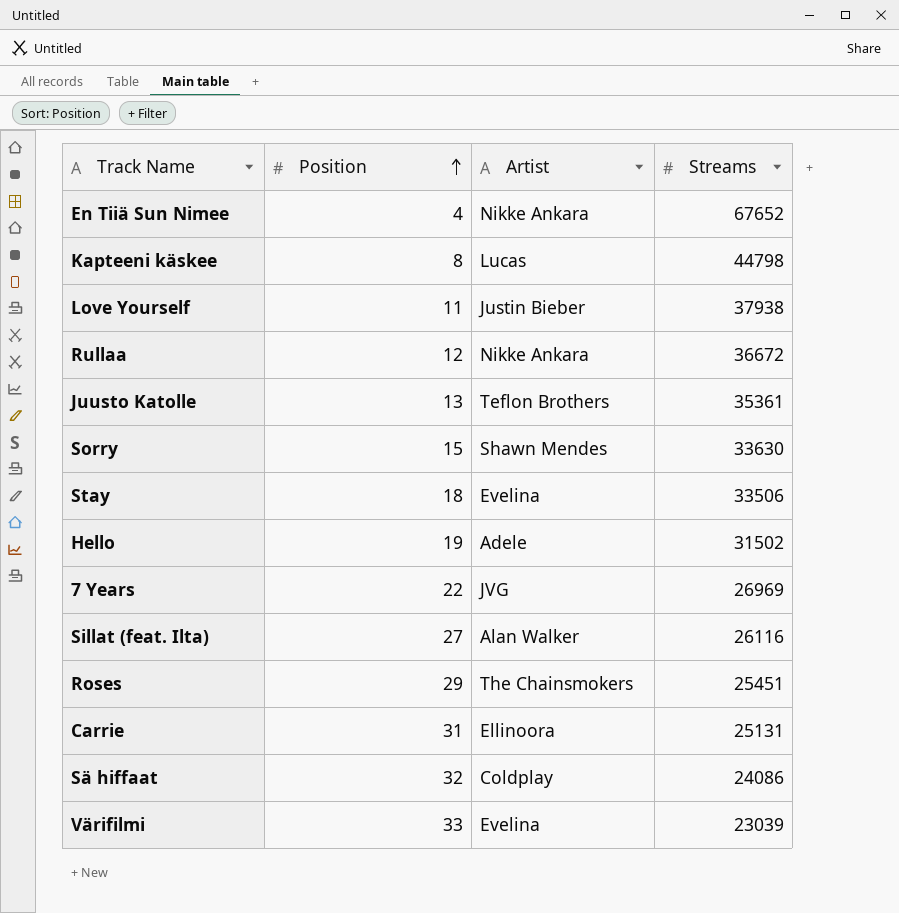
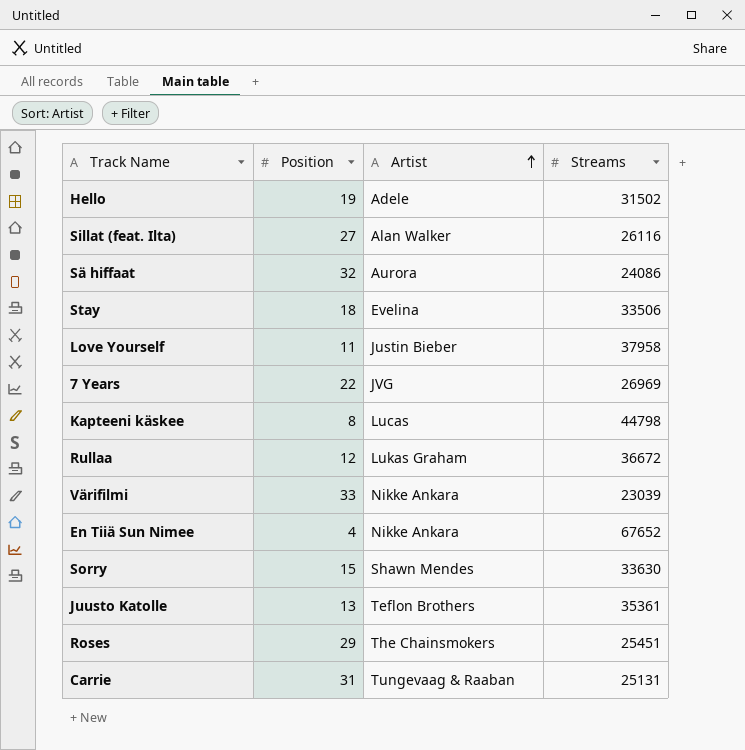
row order: Position ascending -> Artist ascending
Sä hiffaat | Artist: Coldplay -> Aurora
Love Yourself | Streams: 37938 -> 37958
Rullaa | Artist: Nikke Ankara -> Lukas Graham
Värifilmi | Artist: Evelina -> Nikke Ankara
Carrie | Artist: Ellinoora -> Tungevaag & Raaban

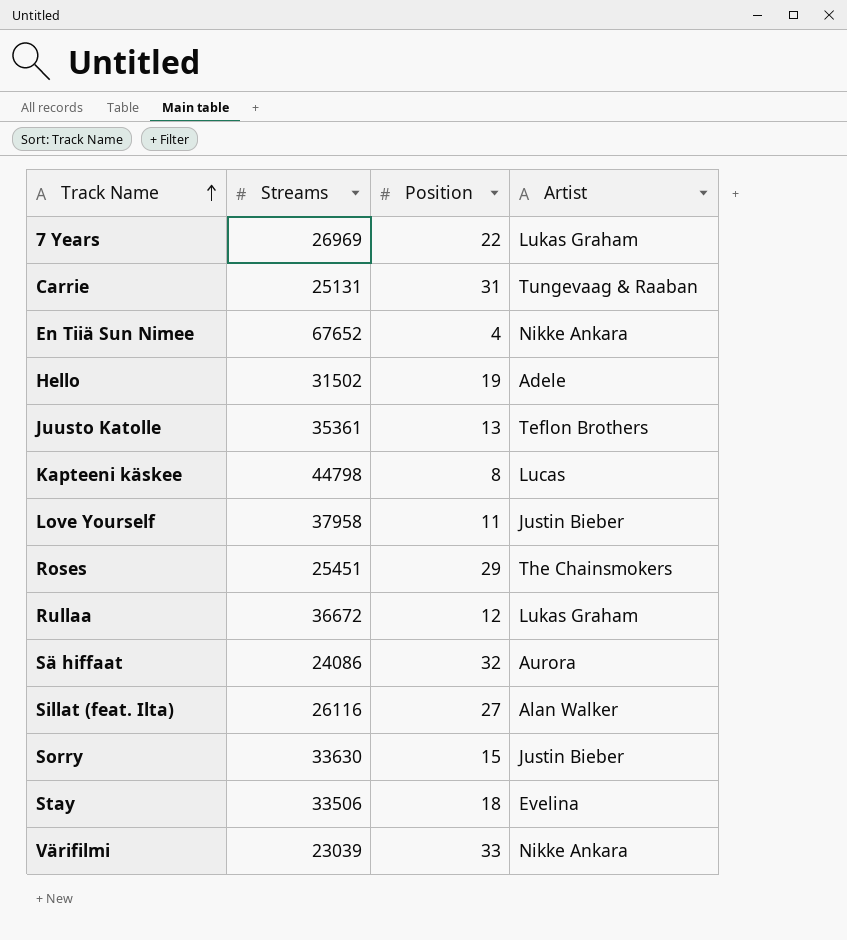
row order: Artist ascending -> Track Name ascending
column Streams | position: 4 -> 2
7 Years | Artist: JVG -> Lukas Graham
Sorry | Artist: Shawn Mendes -> Justin Bieber

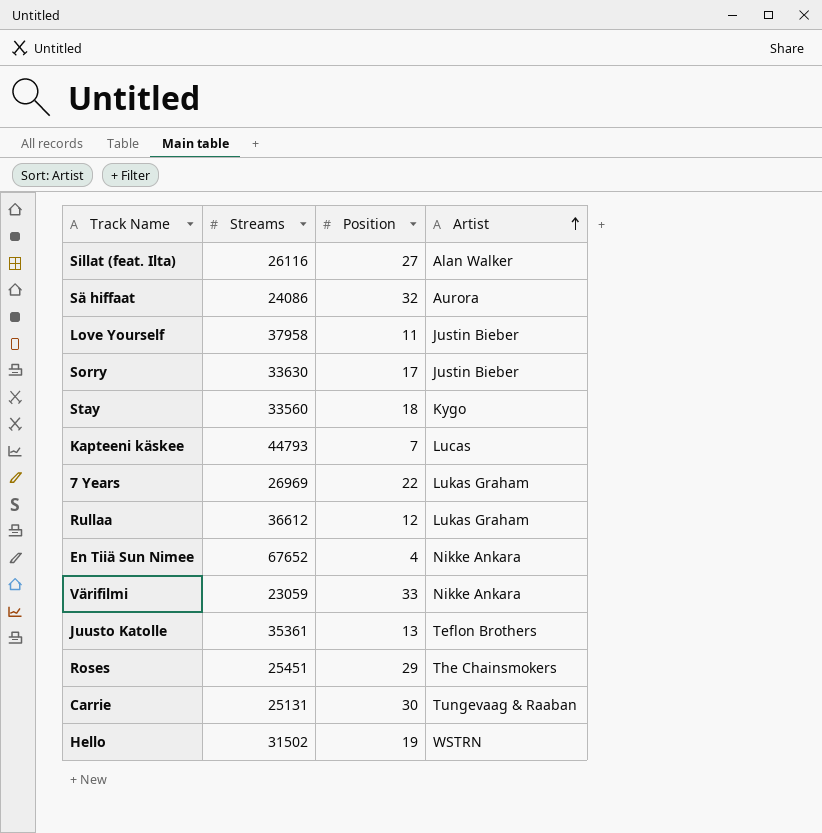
row order: Track Name ascending -> Artist ascending
Sorry | Position: 15 -> 17
Stay | Streams: 33506 -> 33560
Stay | Artist: Evelina -> Kygo
Kapteeni käskee | Streams: 44798 -> 44793
Kapteeni käskee | Position: 8 -> 7
Rullaa | Streams: 36672 -> 36612
Värifilmi | Streams: 23039 -> 23059
Carrie | Position: 31 -> 30
Hello | Artist: Adele -> WSTRN

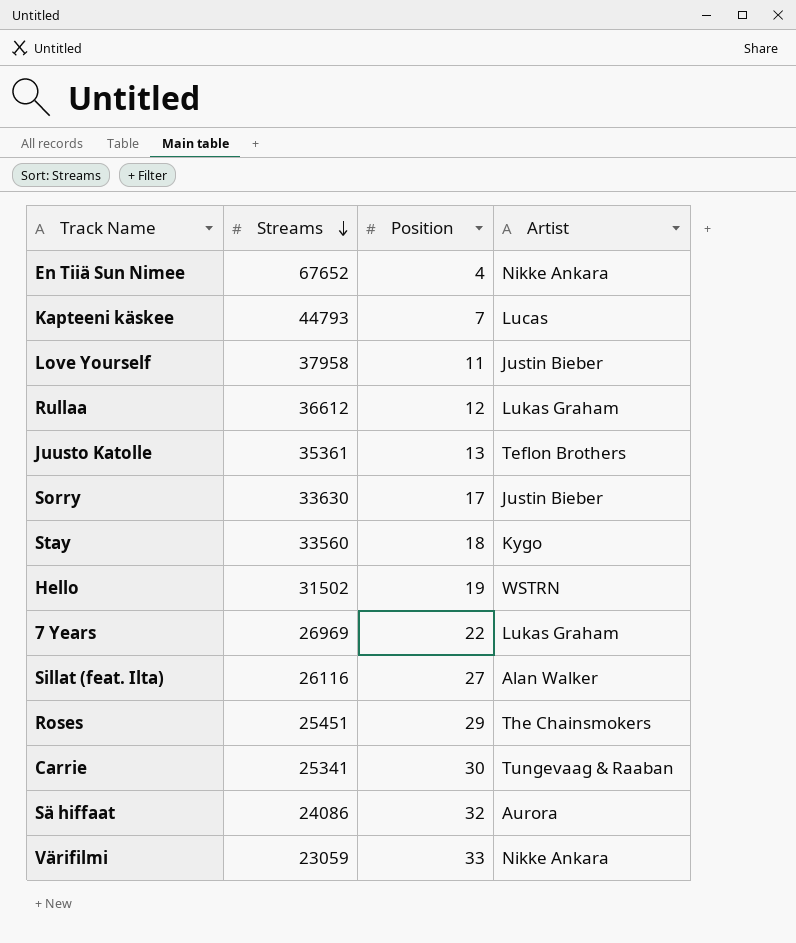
row order: Artist ascending -> Streams descending
Carrie | Streams: 25131 -> 25341

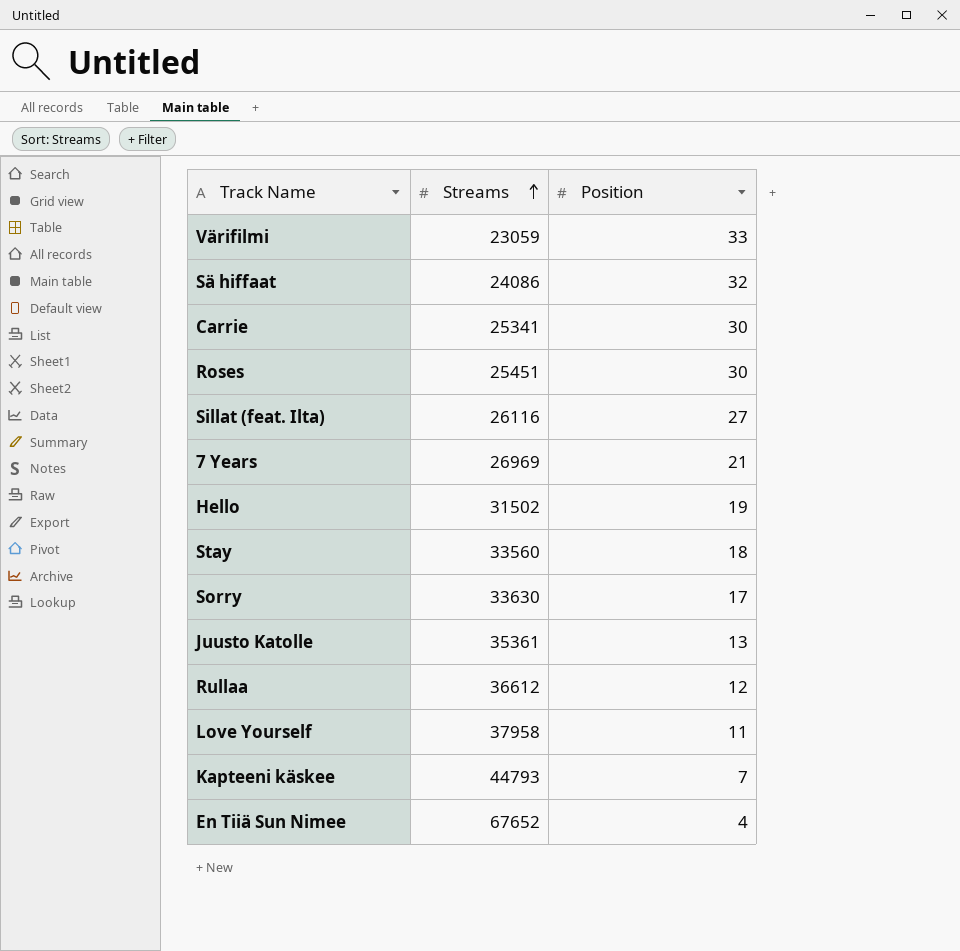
row order: Streams descending -> Streams ascending
column Artist | position: 4 -> none
Roses | Position: 29 -> 30
7 Years | Position: 22 -> 21

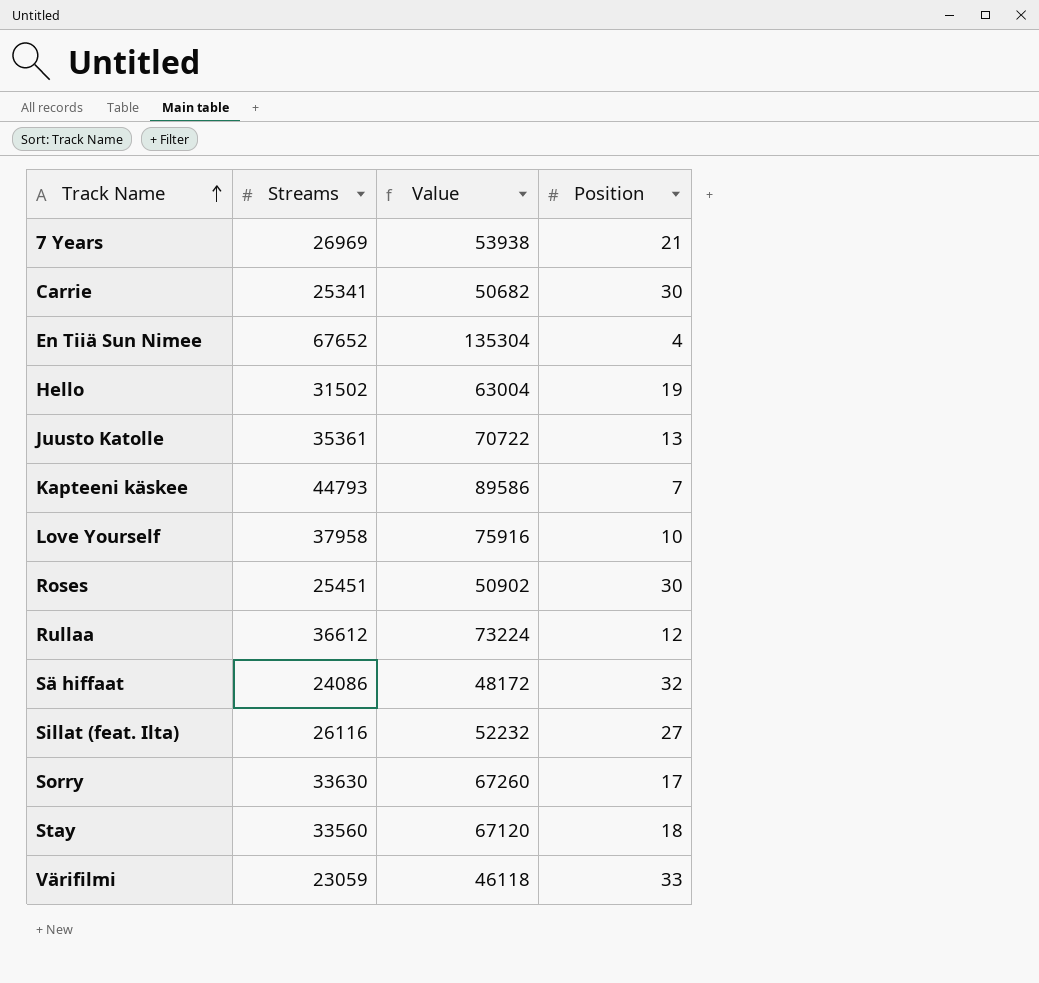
row order: Streams ascending -> Track Name ascending
column Value | formula: none -> [Streams] * 2
Love Yourself | Position: 11 -> 10

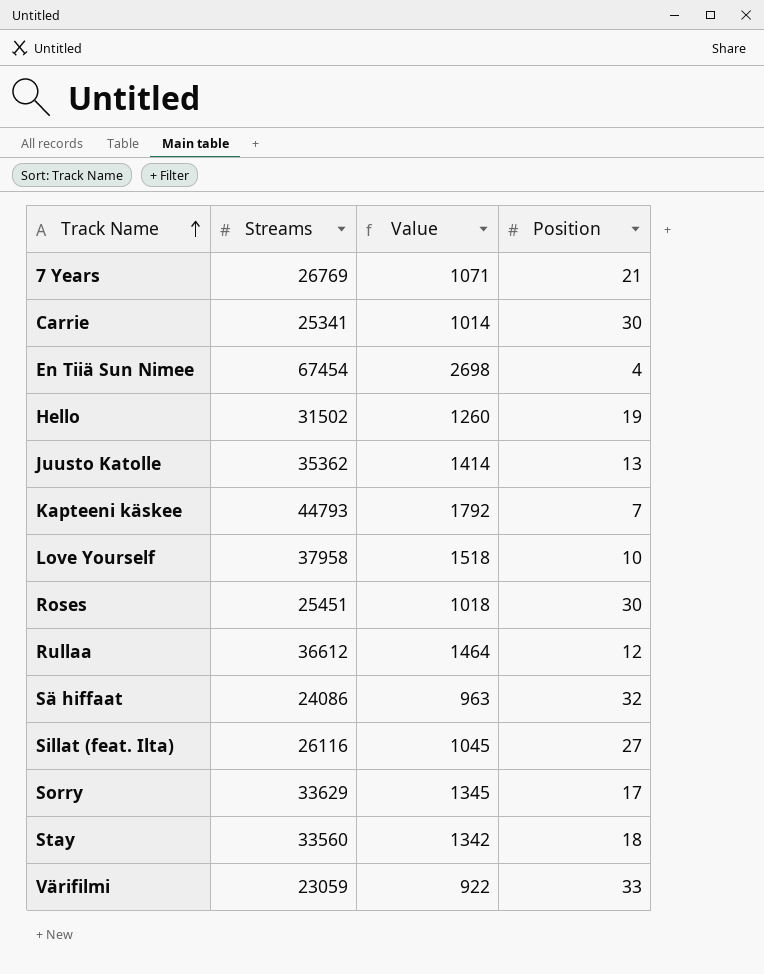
column Value | formula: [Streams] * 2 -> [Streams] * 0.04
7 Years | Streams: 26969 -> 26769
En Tiiä Sun Nimee | Streams: 67652 -> 67454
Juusto Katolle | Streams: 35361 -> 35362
Sorry | Streams: 33630 -> 33629

